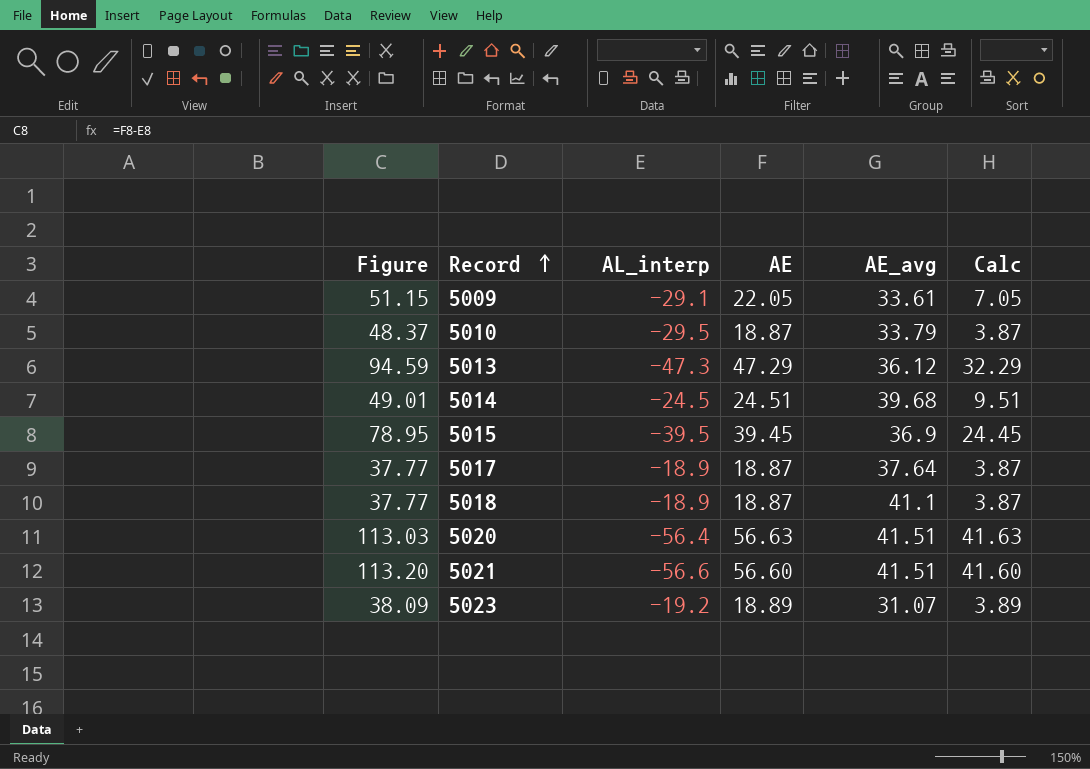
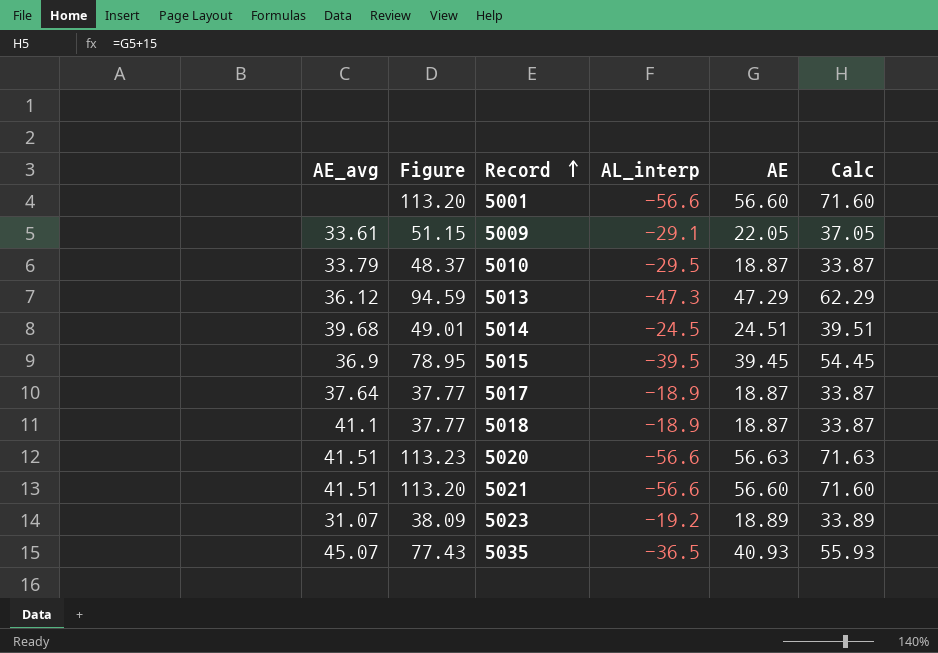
column AE_avg | position: 5 -> 1
column Calc | formula: [AE] - 15 -> [AE] + 15
row 5001: none -> none | 113.20 | -56.6 | 56.60 | 71.60
5020 | Figure: 113.03 -> 113.23
5020 | AL_interp: -56.4 -> -56.6
row 5035: none -> 45.07 | 77.43 | -36.5 | 40.93 | 55.93

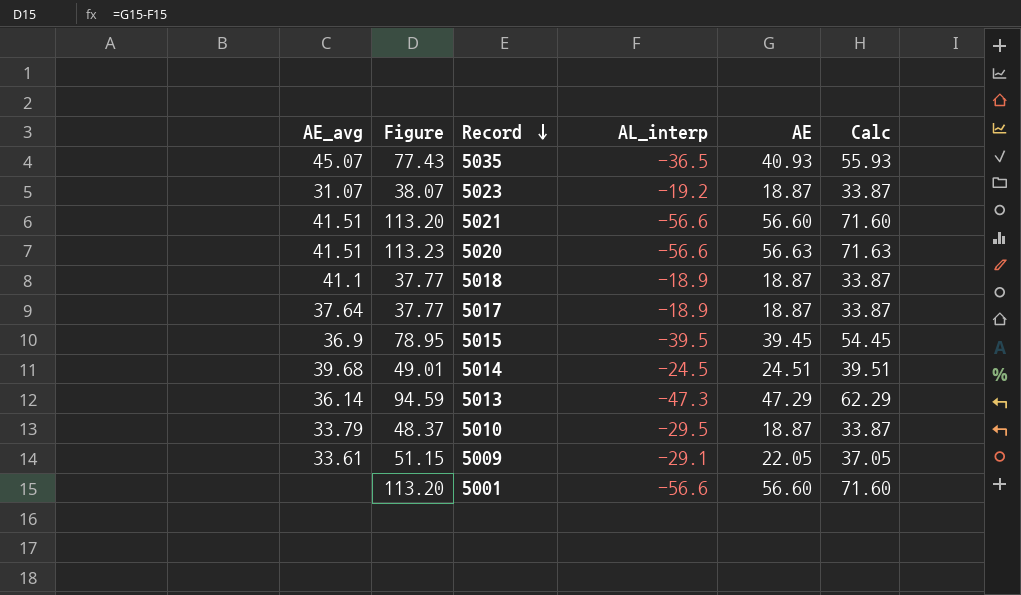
row order: Record ascending -> Record descending
5023 | Figure: 38.09 -> 38.07
5023 | AE: 18.89 -> 18.87
5023 | Calc: 33.89 -> 33.87
5013 | AE_avg: 36.12 -> 36.14

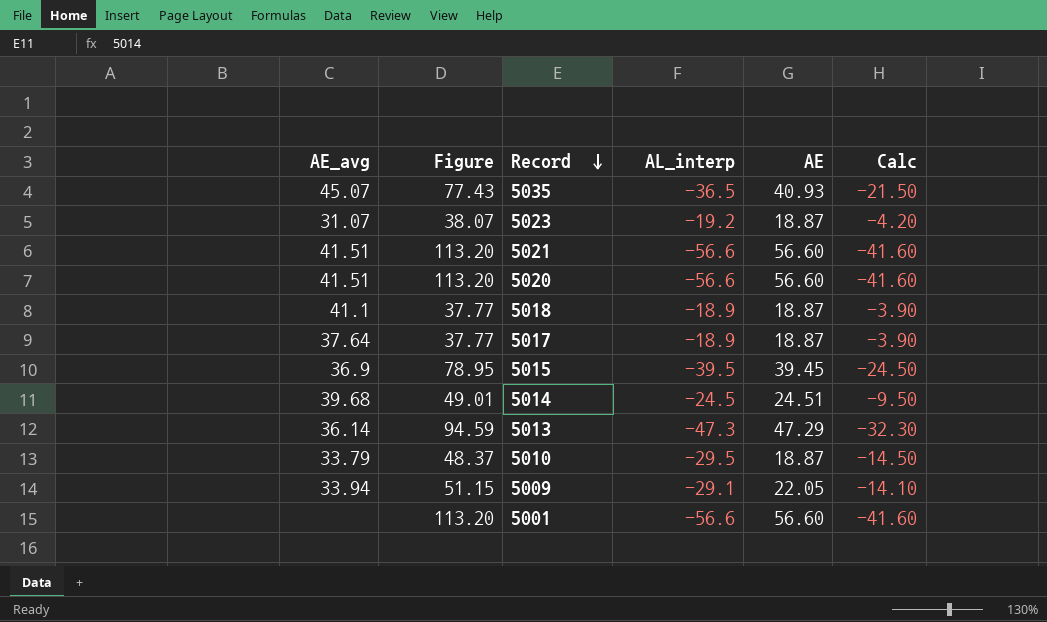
column Calc | formula: [AE] + 15 -> [AL_interp] + 15
5020 | Figure: 113.23 -> 113.20
5020 | AE: 56.63 -> 56.60
5009 | AE_avg: 33.61 -> 33.94

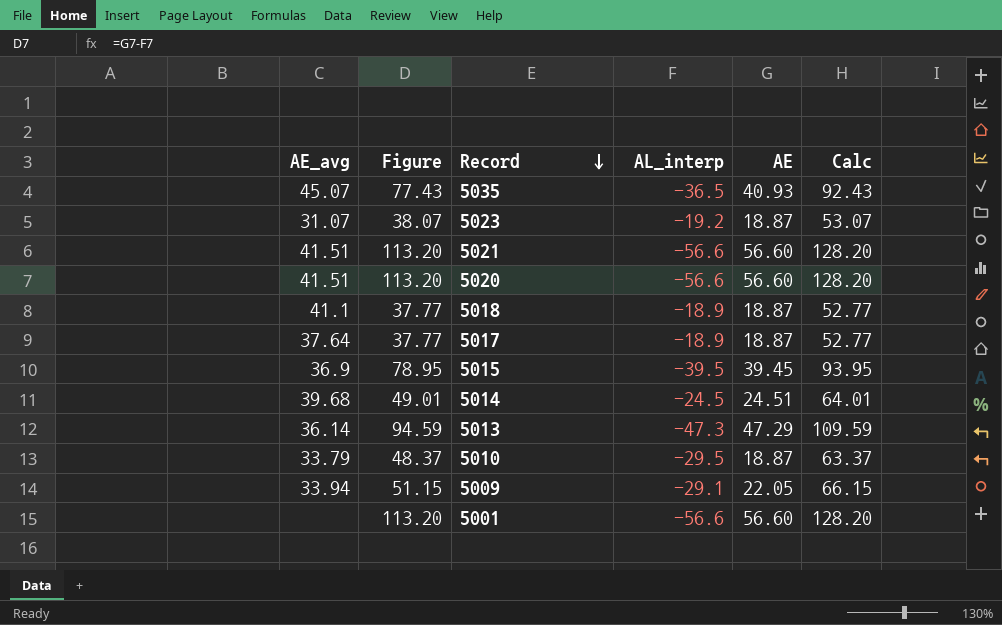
column Calc | formula: [AL_interp] + 15 -> [Figure] + 15

